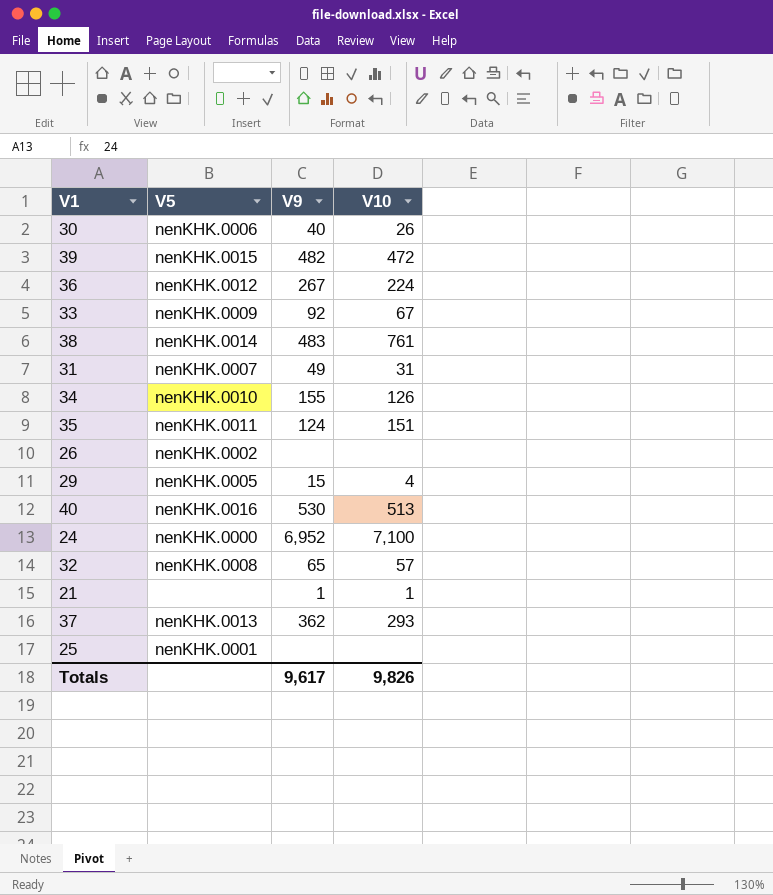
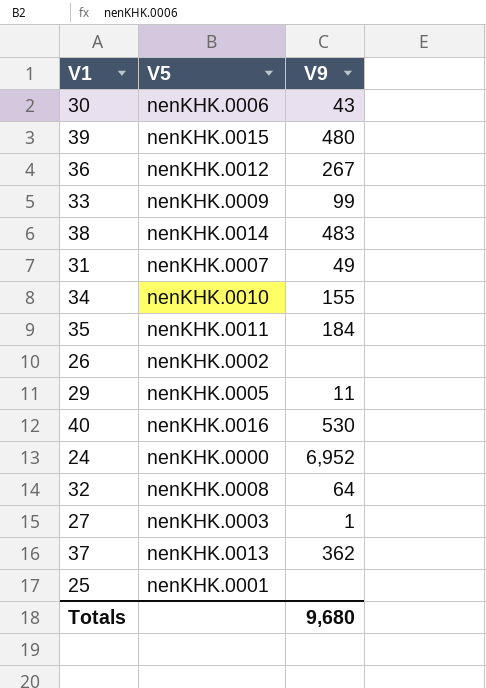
column V10 | position: 4 -> none
row 21: none | 1 | 1 -> none
30 | V9: 40 -> 43
39 | V9: 482 -> 480
33 | V9: 92 -> 99
35 | V9: 124 -> 184
29 | V9: 15 -> 11
32 | V9: 65 -> 64
row 27: none -> nenKHK.0003 | 1
Totals | V9: 9,617 -> 9,680

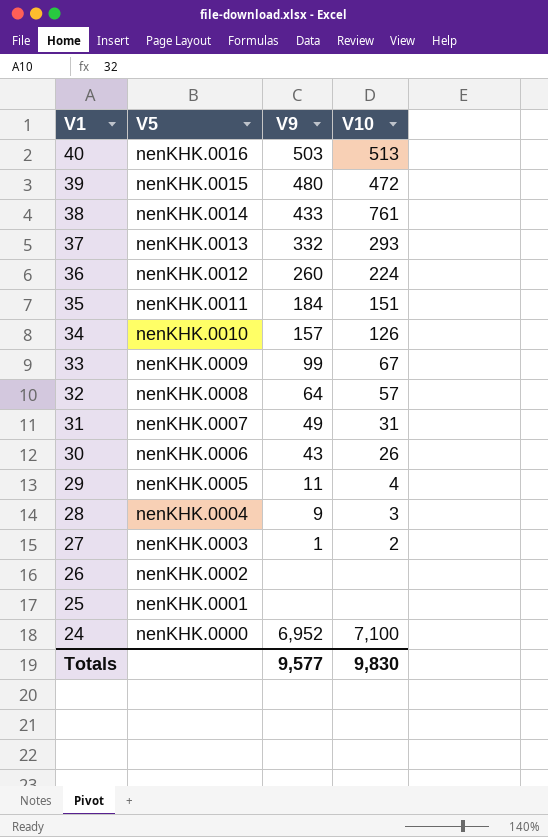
row order: none -> V1 descending
column V10 | position: none -> 4
40 | V9: 530 -> 503
38 | V9: 483 -> 433
37 | V9: 362 -> 332
36 | V9: 267 -> 260
34 | V9: 155 -> 157
row 28: none -> nenKHK.0004 | 9 | 3
Totals | V9: 9,680 -> 9,577

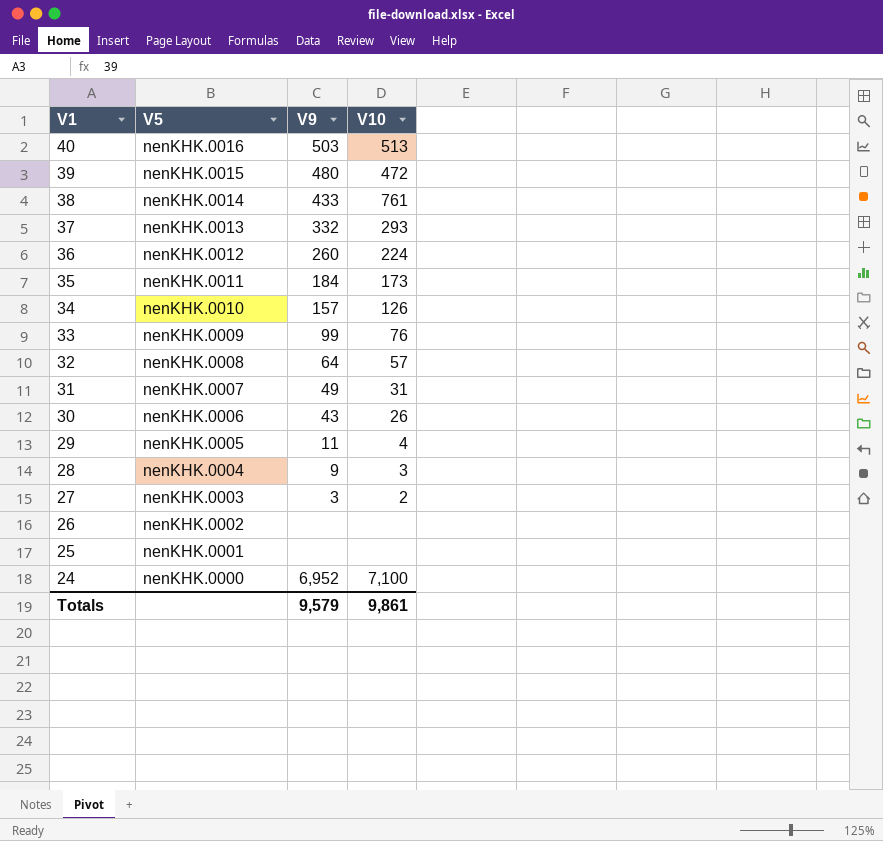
35 | V10: 151 -> 173
33 | V10: 67 -> 76
27 | V9: 1 -> 3
Totals | V9: 9,577 -> 9,579
Totals | V10: 9,830 -> 9,861

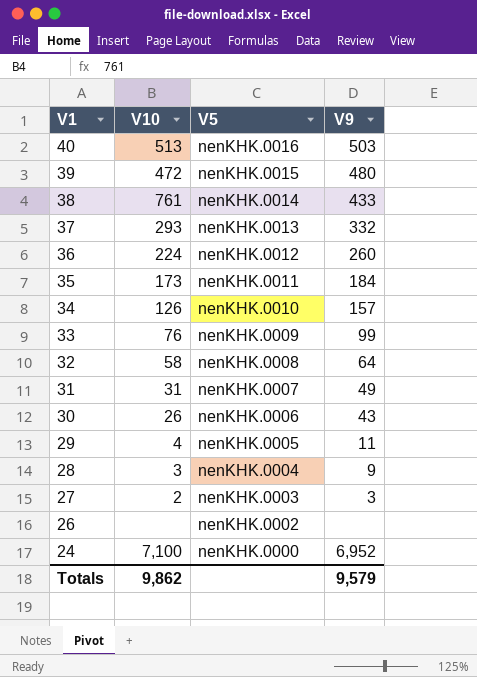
column V10 | position: 4 -> 2
row 25: nenKHK.0001 | none | none -> none
32 | V10: 57 -> 58
Totals | V10: 9,861 -> 9,862

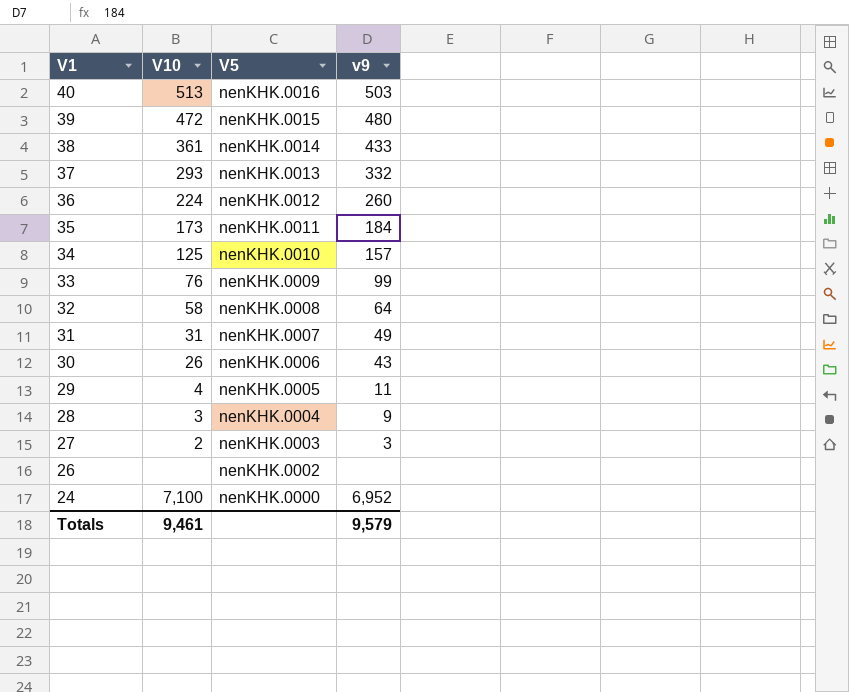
column name: V9 -> v9
38 | V10: 761 -> 361
34 | V10: 126 -> 125
Totals | V10: 9,862 -> 9,461

